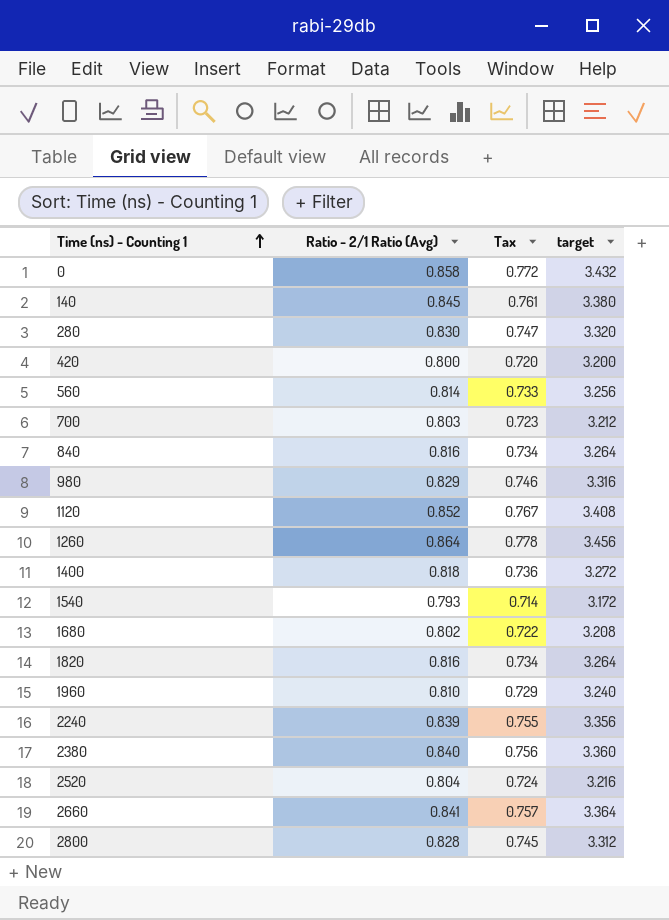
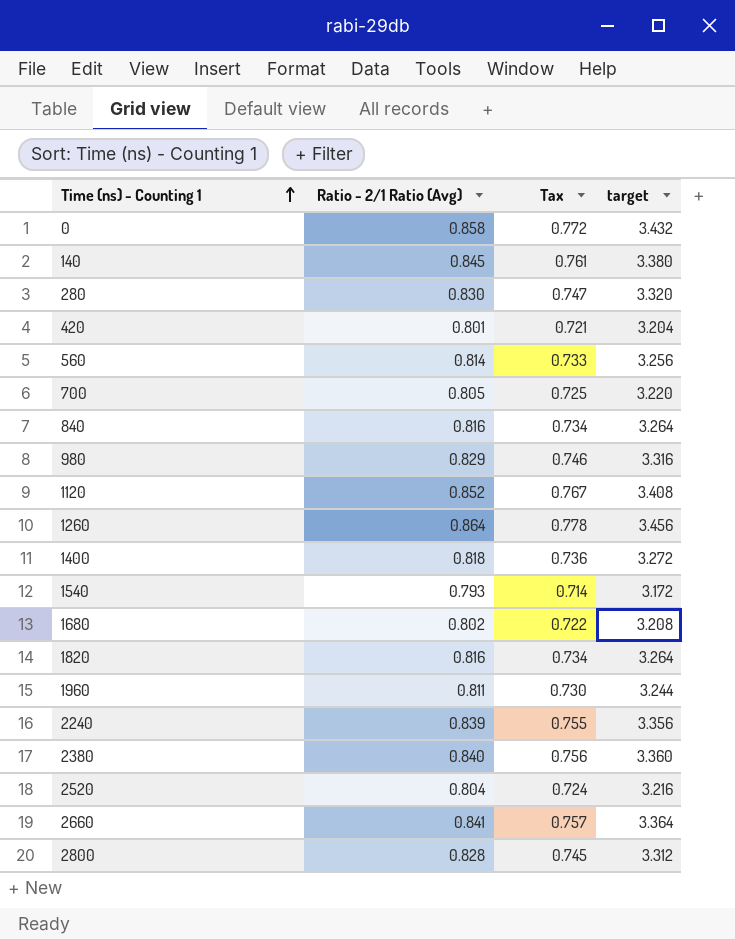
420 | Ratio - 2/1 Ratio (Avg): 0.800 -> 0.801
420 | Tax: 0.720 -> 0.721
420 | target: 3.200 -> 3.204
700 | Ratio - 2/1 Ratio (Avg): 0.803 -> 0.805
700 | Tax: 0.723 -> 0.725
700 | target: 3.212 -> 3.220
1960 | Ratio - 2/1 Ratio (Avg): 0.810 -> 0.811
1960 | Tax: 0.729 -> 0.730
1960 | target: 3.240 -> 3.244

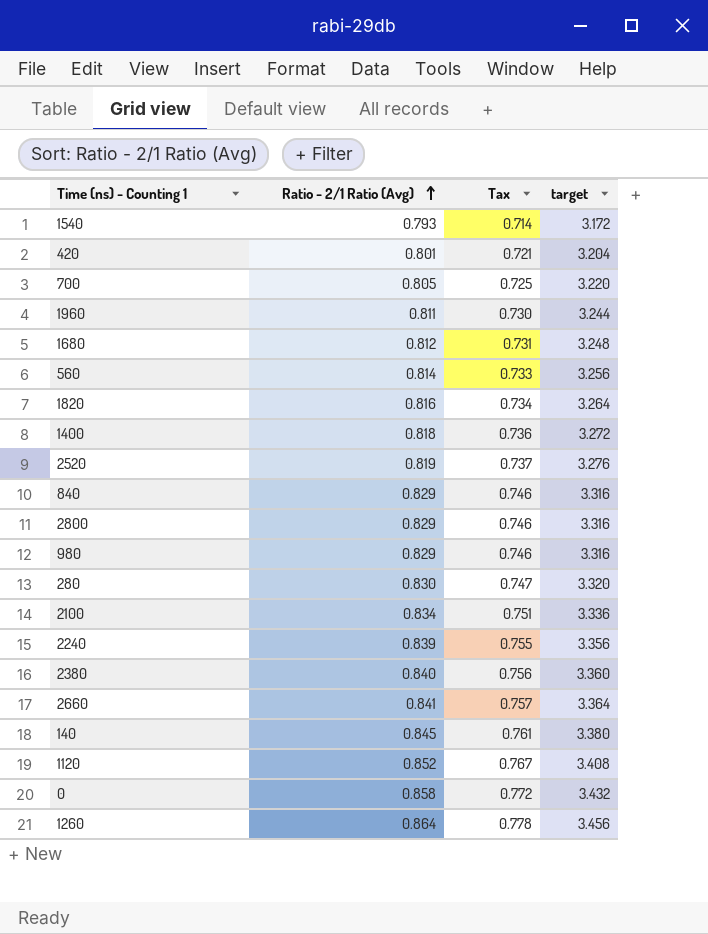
row order: Time (ns) - Counting 1 ascending -> Ratio - 2/1 Ratio (Avg) ascending
1680 | Ratio - 2/1 Ratio (Avg): 0.802 -> 0.812
1680 | Tax: 0.722 -> 0.731
1680 | target: 3.208 -> 3.248
2520 | Ratio - 2/1 Ratio (Avg): 0.804 -> 0.819
2520 | Tax: 0.724 -> 0.737
2520 | target: 3.216 -> 3.276
840 | Ratio - 2/1 Ratio (Avg): 0.816 -> 0.829
840 | Tax: 0.734 -> 0.746
840 | target: 3.264 -> 3.316
2800 | Ratio - 2/1 Ratio (Avg): 0.828 -> 0.829
2800 | Tax: 0.745 -> 0.746
2800 | target: 3.312 -> 3.316
row 2100: none -> 0.834 | 0.751 | 3.336

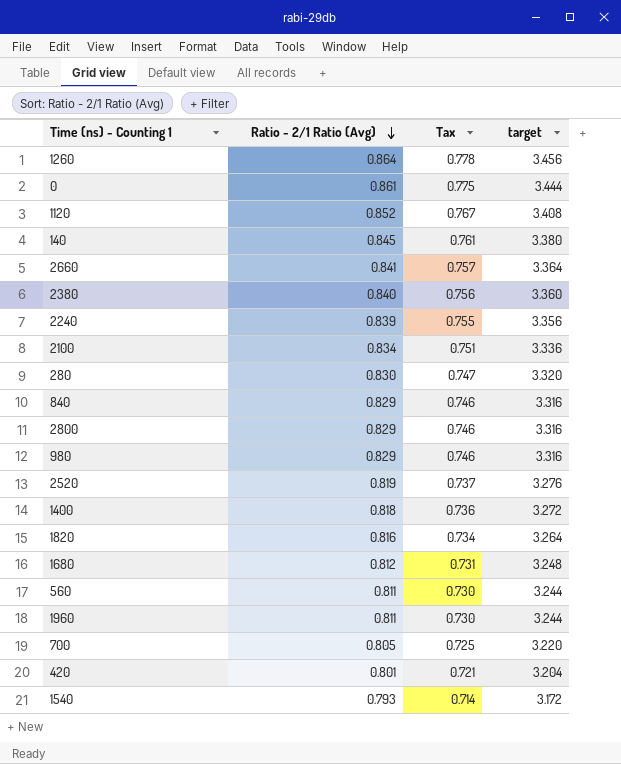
row order: Ratio - 2/1 Ratio (Avg) ascending -> Ratio - 2/1 Ratio (Avg) descending
0 | Ratio - 2/1 Ratio (Avg): 0.858 -> 0.861
0 | Tax: 0.772 -> 0.775
0 | target: 3.432 -> 3.444
560 | Ratio - 2/1 Ratio (Avg): 0.814 -> 0.811
560 | Tax: 0.733 -> 0.730
560 | target: 3.256 -> 3.244

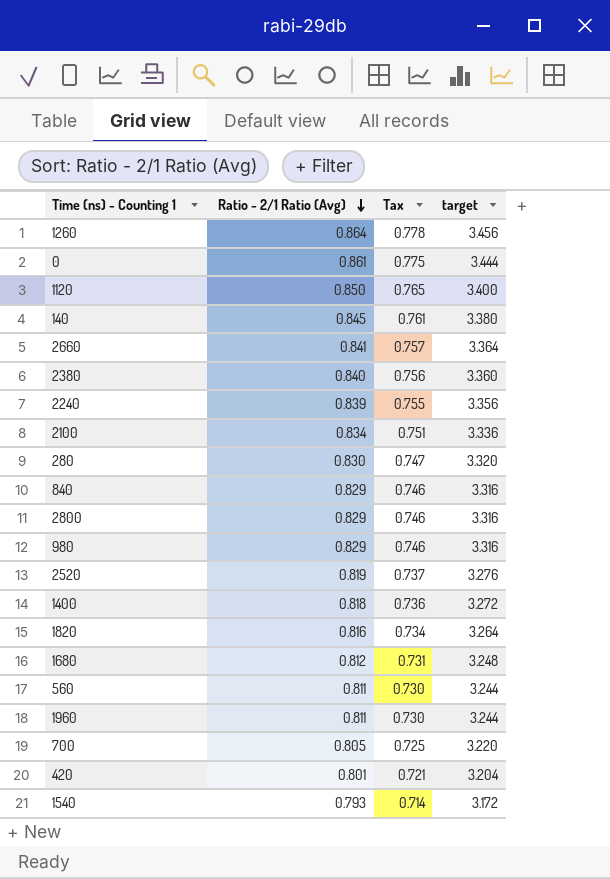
1120 | Ratio - 2/1 Ratio (Avg): 0.852 -> 0.850
1120 | Tax: 0.767 -> 0.765
1120 | target: 3.408 -> 3.400

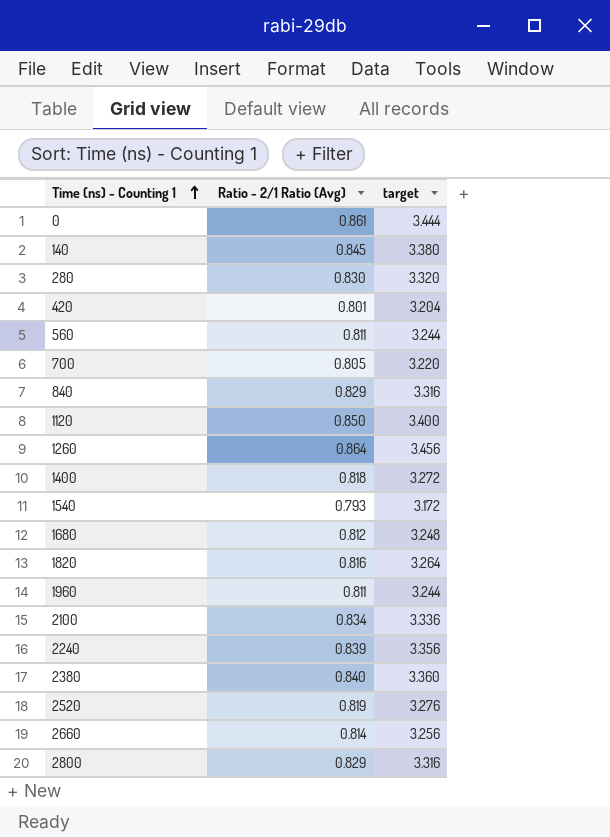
row order: Ratio - 2/1 Ratio (Avg) descending -> Time (ns) - Counting 1 ascending
column Tax | formula: [Ratio - 2/1 Ratio (Avg)] * 0.9 -> none
row 980: 0.829 | 0.746 | 3.316 -> none
2660 | Ratio - 2/1 Ratio (Avg): 0.841 -> 0.814
2660 | target: 3.364 -> 3.256

